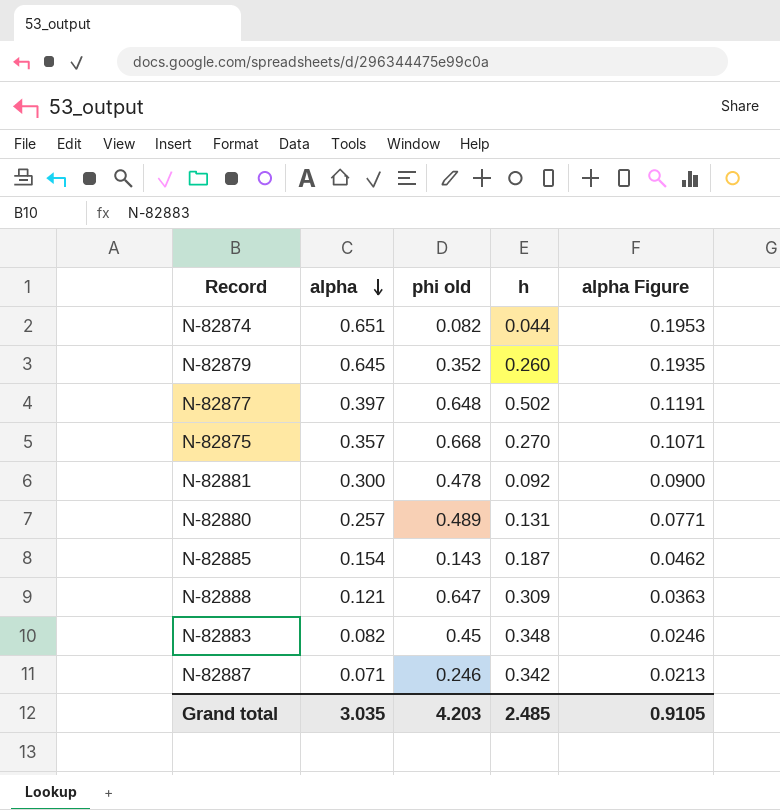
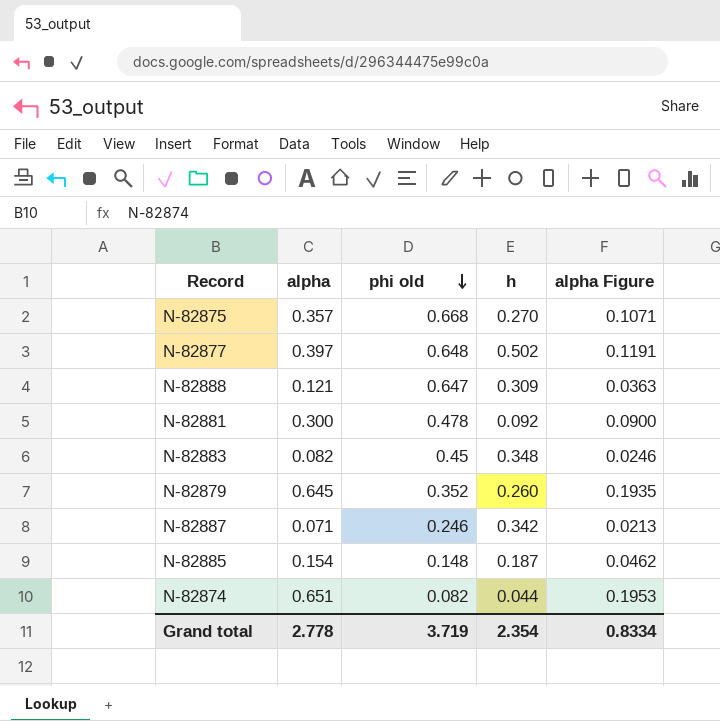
row order: alpha descending -> phi old descending
row N-82880: 0.257 | 0.489 | 0.131 | 0.0771 -> none
N-82885 | phi old: 0.143 -> 0.148
Grand total | alpha: 3.035 -> 2.778
Grand total | phi old: 4.203 -> 3.719
Grand total | h: 2.485 -> 2.354
Grand total | alpha Figure: 0.9105 -> 0.8334

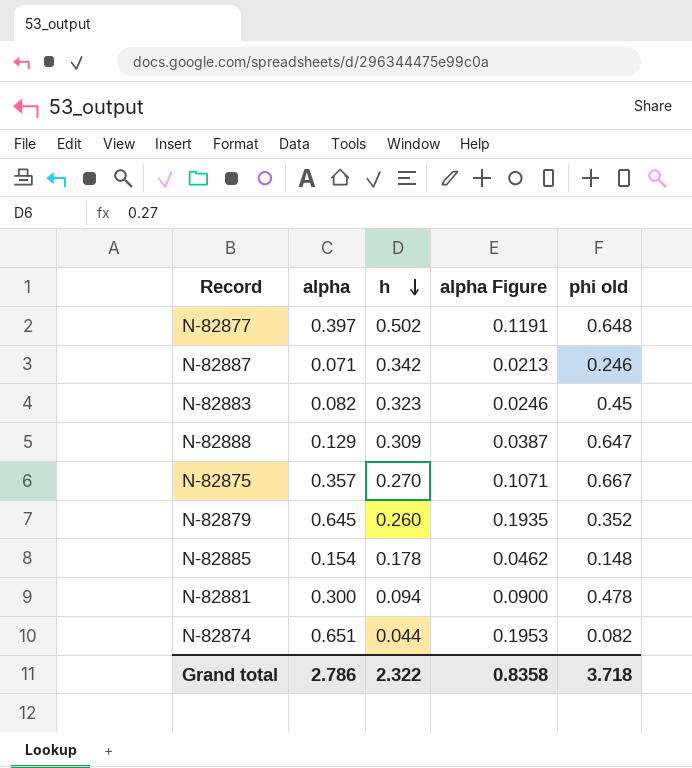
row order: phi old descending -> h descending
column phi old | position: 3 -> 5
N-82883 | h: 0.348 -> 0.323
N-82888 | alpha: 0.121 -> 0.129
N-82888 | alpha Figure: 0.0363 -> 0.0387
N-82875 | phi old: 0.668 -> 0.667
N-82885 | h: 0.187 -> 0.178
N-82881 | h: 0.092 -> 0.094
Grand total | alpha: 2.778 -> 2.786
Grand total | h: 2.354 -> 2.322
Grand total | alpha Figure: 0.8334 -> 0.8358
Grand total | phi old: 3.719 -> 3.718

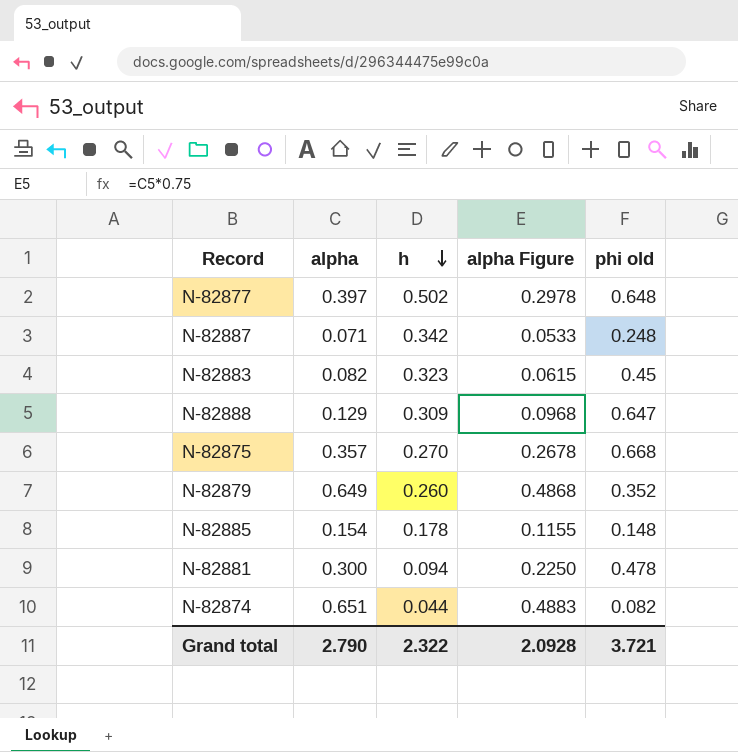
column alpha Figure | formula: [alpha] * 0.3 -> [alpha] * 0.75
N-82887 | phi old: 0.246 -> 0.248
N-82875 | phi old: 0.667 -> 0.668
N-82879 | alpha: 0.645 -> 0.649
Grand total | alpha: 2.786 -> 2.790
Grand total | alpha Figure: 0.8358 -> 2.0928
Grand total | phi old: 3.718 -> 3.721

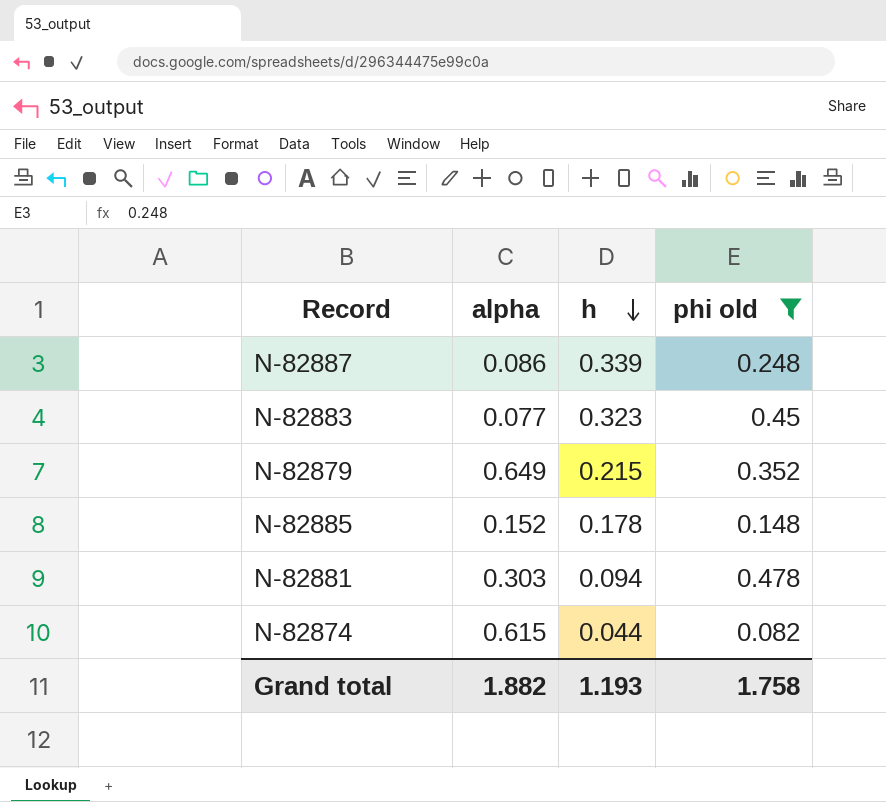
filter: none -> phi old <= 0.478
column alpha Figure | formula: [alpha] * 0.75 -> none
N-82887 | alpha: 0.071 -> 0.086
N-82887 | h: 0.342 -> 0.339
N-82883 | alpha: 0.082 -> 0.077
N-82879 | h: 0.260 -> 0.215
N-82885 | alpha: 0.154 -> 0.152
N-82881 | alpha: 0.300 -> 0.303
N-82874 | alpha: 0.651 -> 0.615
Grand total | alpha: 2.790 -> 1.882
Grand total | h: 2.322 -> 1.193
Grand total | phi old: 3.721 -> 1.758

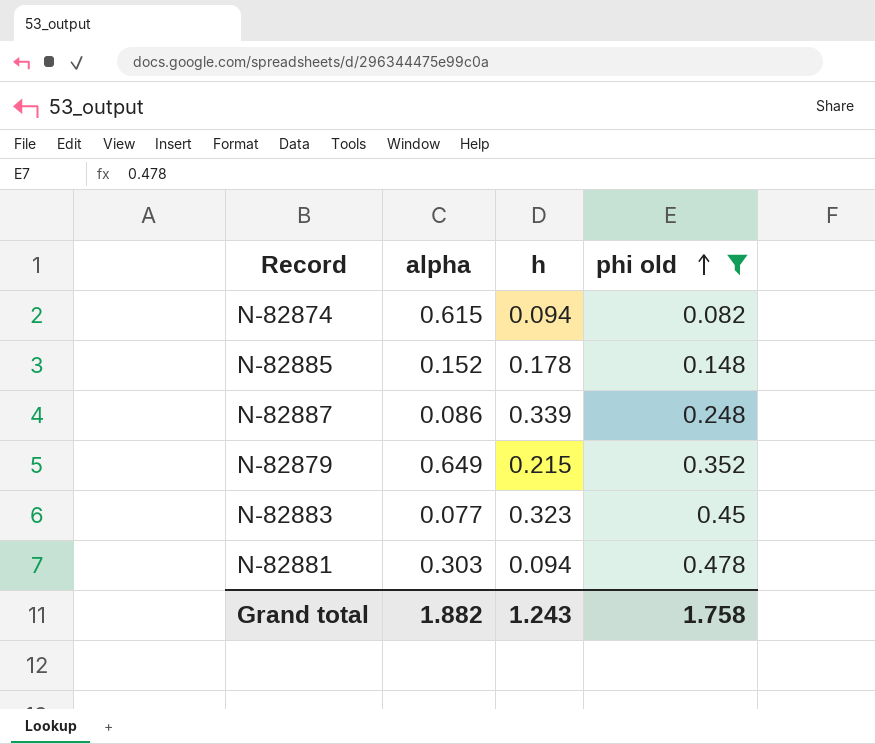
row order: h descending -> phi old ascending
N-82874 | h: 0.044 -> 0.094
Grand total | h: 1.193 -> 1.243

